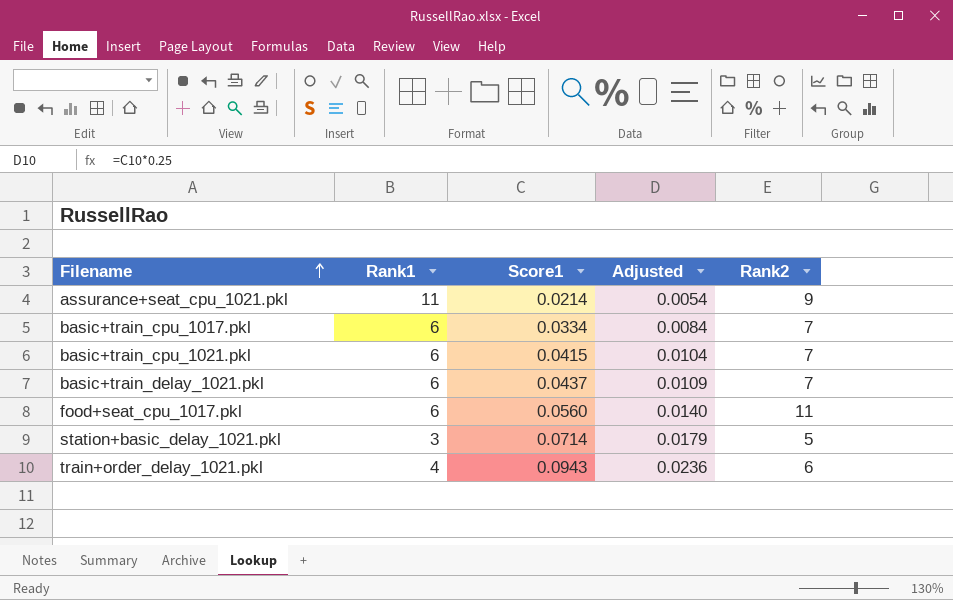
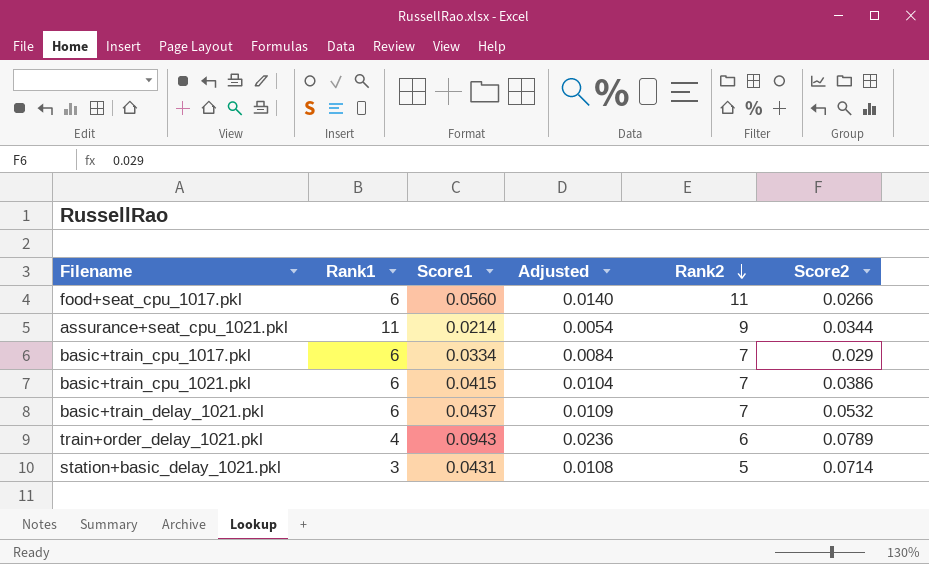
row order: Filename ascending -> Rank2 descending
column Score2 | position: none -> 6
station+basic_delay_1021.pkl | Score1: 0.0714 -> 0.0431
station+basic_delay_1021.pkl | Adjusted: 0.0179 -> 0.0108

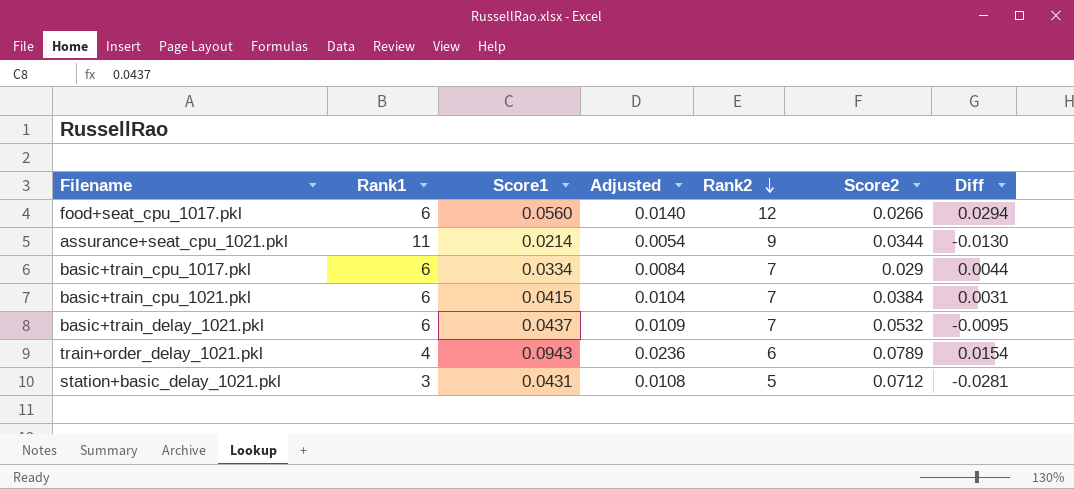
column Diff | formula: none -> [Score1] - [Score2]
food+seat_cpu_1017.pkl | Rank2: 11 -> 12
basic+train_cpu_1021.pkl | Score2: 0.0386 -> 0.0384
station+basic_delay_1021.pkl | Score2: 0.0714 -> 0.0712

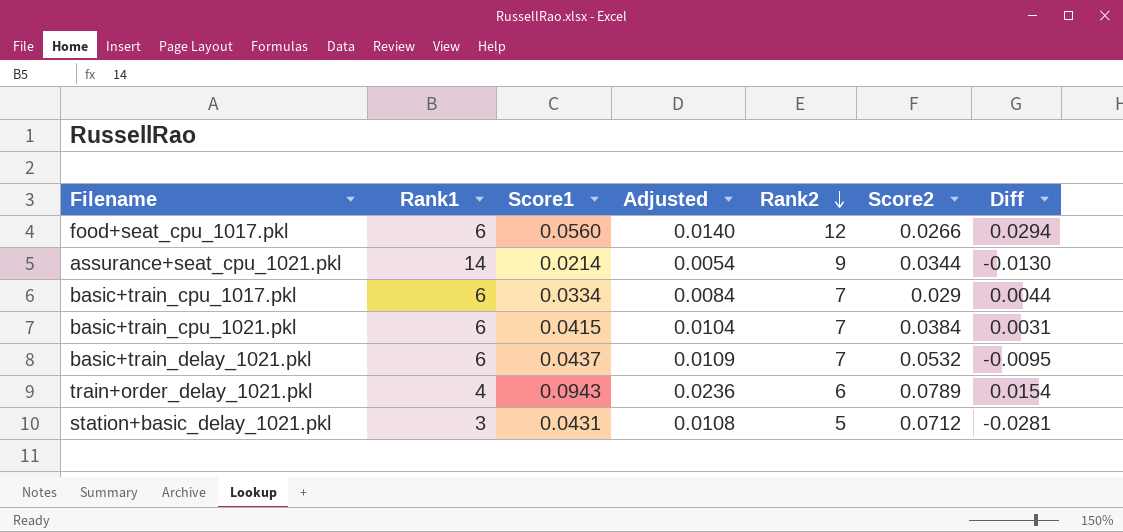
assurance+seat_cpu_1021.pkl | Rank1: 11 -> 14

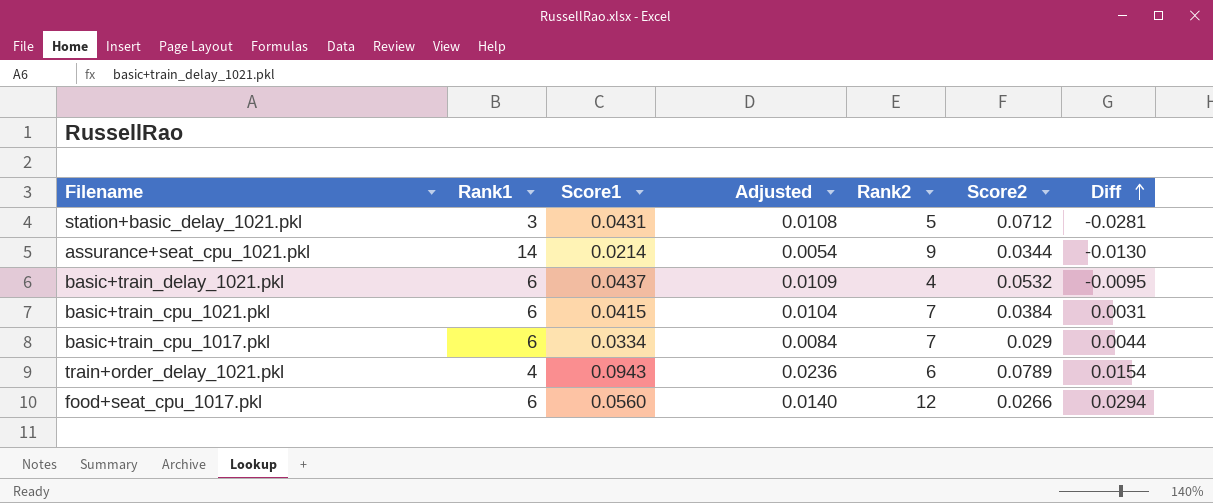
row order: Rank2 descending -> Diff ascending
basic+train_delay_1021.pkl | Rank2: 7 -> 4

